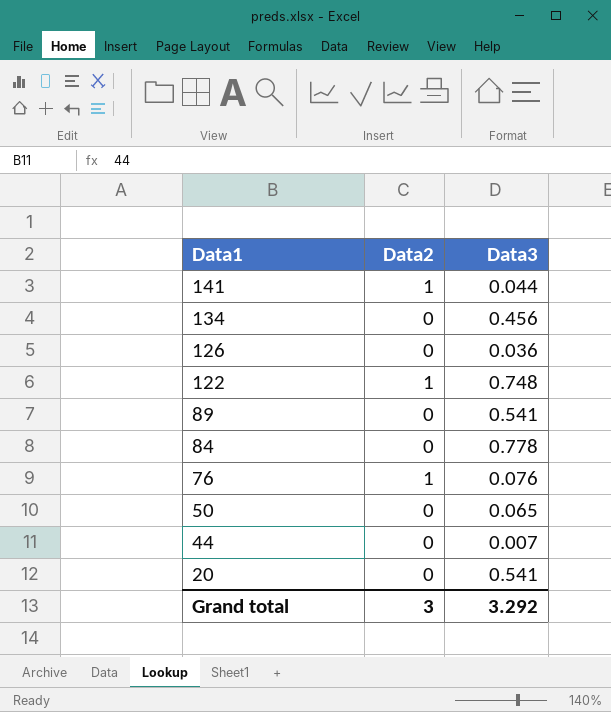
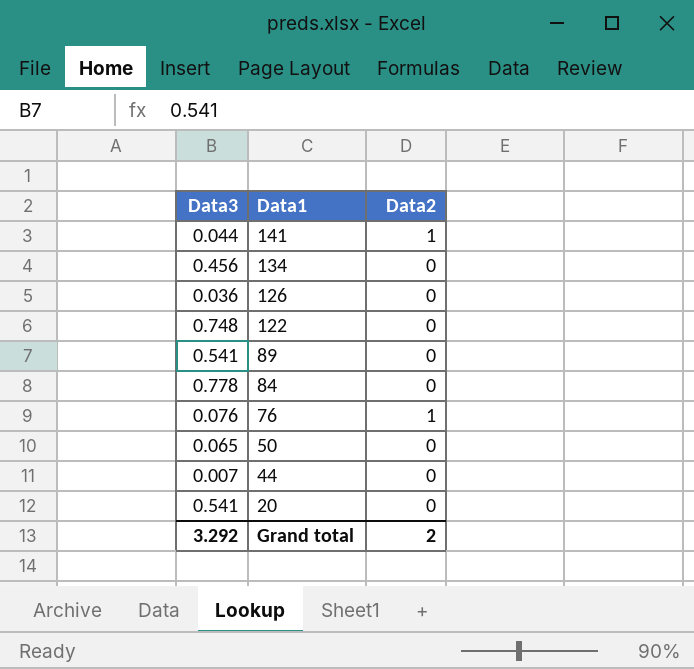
column Data3 | position: 3 -> 1
122 | Data2: 1 -> 0
Grand total | Data2: 3 -> 2

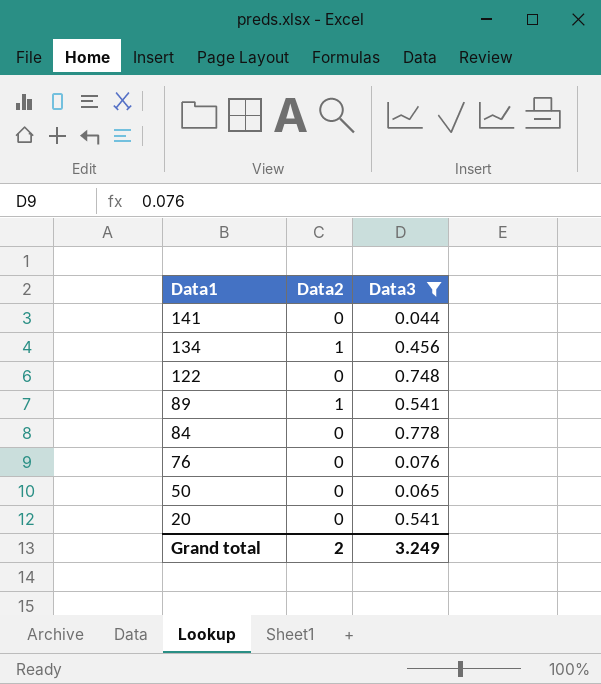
filter: none -> Data3 >= 0.044
column Data3 | position: 1 -> 3
141 | Data2: 1 -> 0
134 | Data2: 0 -> 1
89 | Data2: 0 -> 1
76 | Data2: 1 -> 0
Grand total | Data3: 3.292 -> 3.249

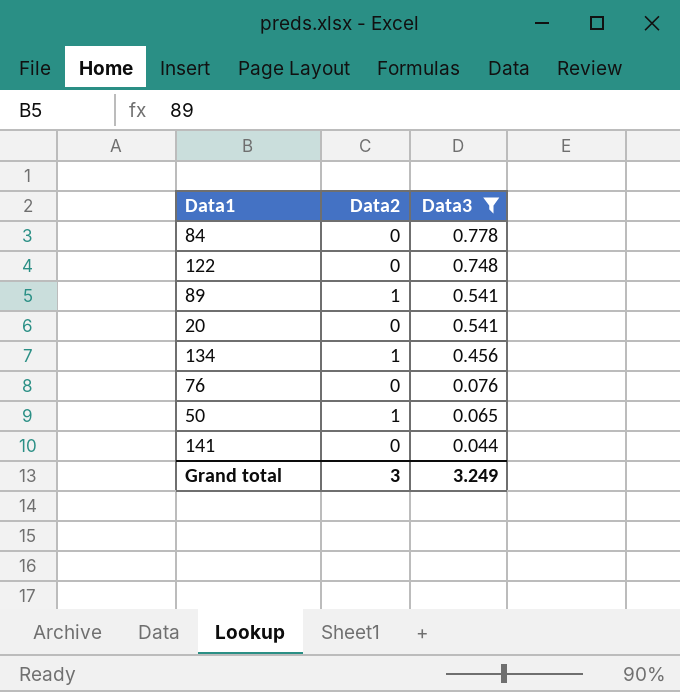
row order: Data1 descending -> Data3 descending
50 | Data2: 0 -> 1
Grand total | Data2: 2 -> 3

